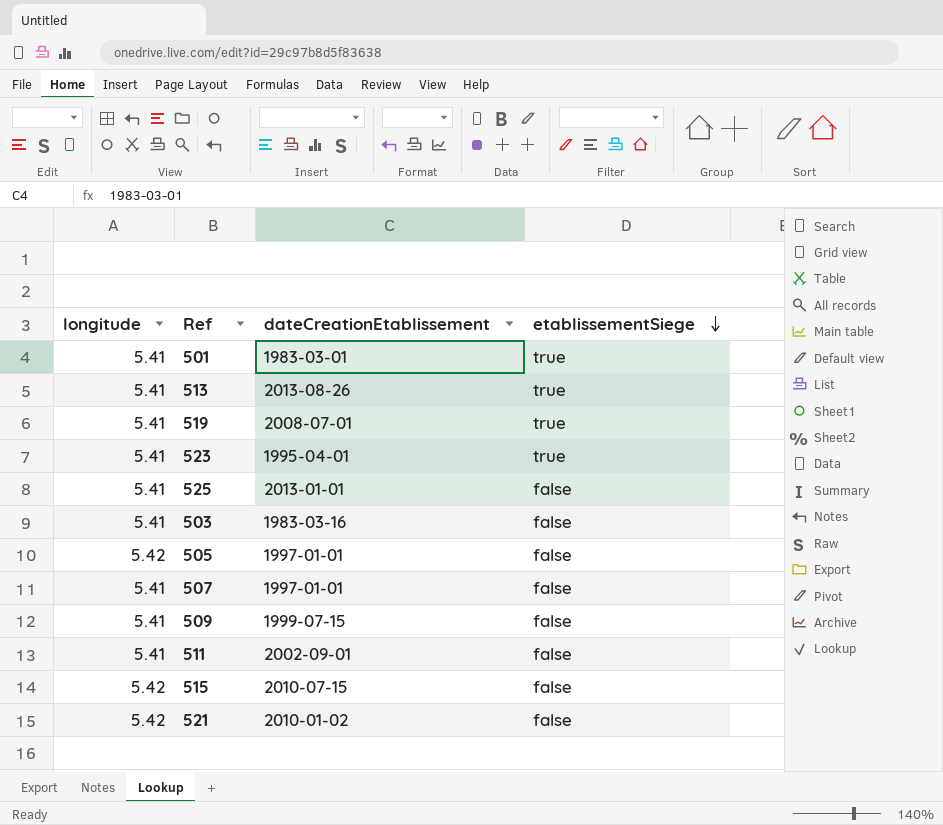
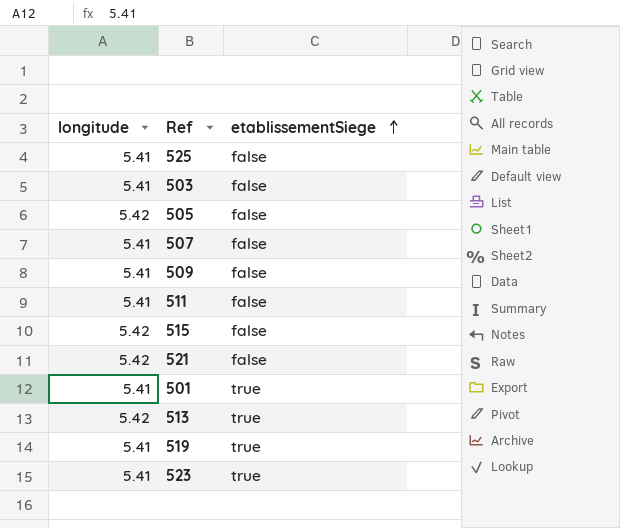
row order: etablissementSiege descending -> etablissementSiege ascending
column dateCreationEtablissement | position: 3 -> none
513 | longitude: 5.41 -> 5.42

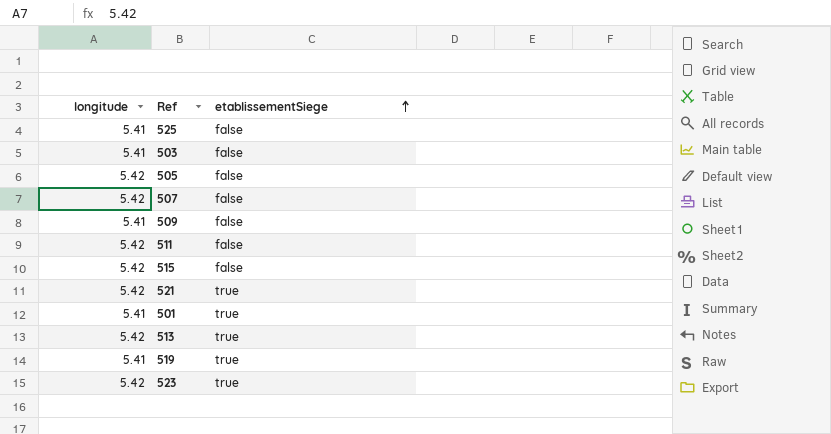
507 | longitude: 5.41 -> 5.42
511 | longitude: 5.41 -> 5.42
521 | etablissementSiege: false -> true
523 | longitude: 5.41 -> 5.42

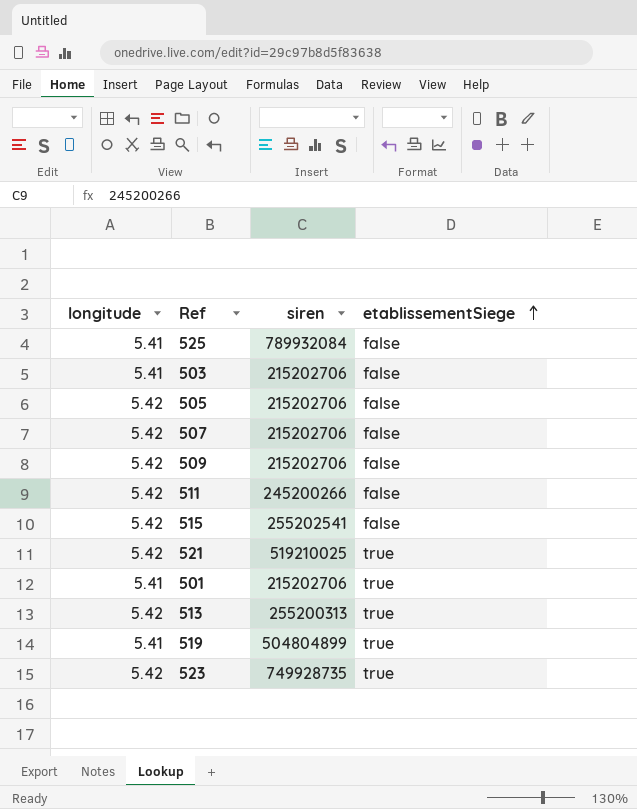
column siren | position: none -> 3
509 | longitude: 5.41 -> 5.42

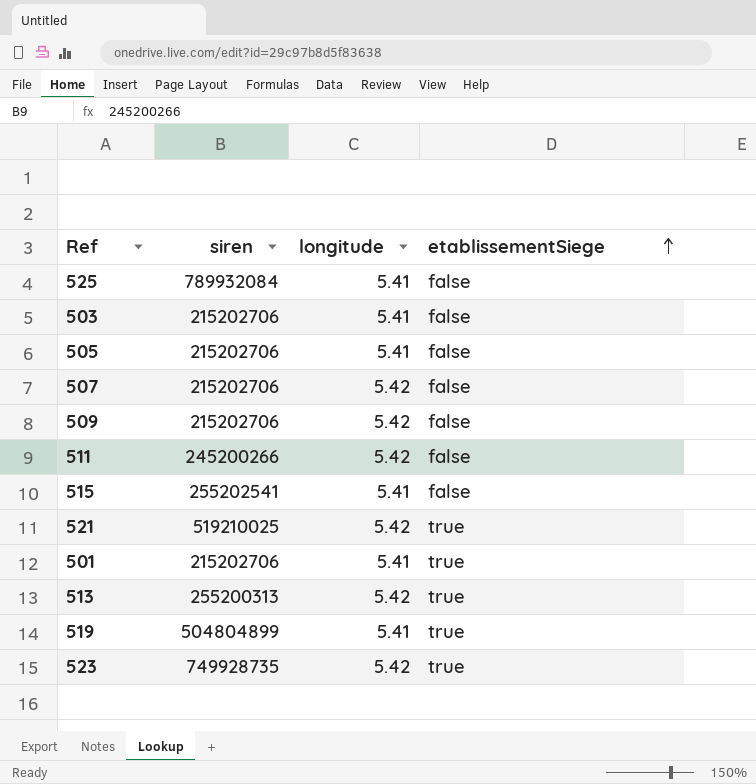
column longitude | position: 1 -> 3
505 | longitude: 5.42 -> 5.41
515 | longitude: 5.42 -> 5.41

